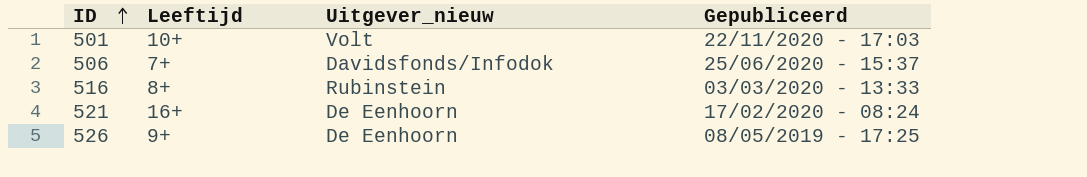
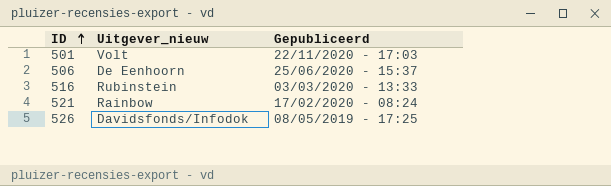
column Leeftijd | position: 2 -> none
506 | Uitgever_nieuw: Davidsfonds/Infodok -> De Eenhoorn
521 | Uitgever_nieuw: De Eenhoorn -> Rainbow
526 | Uitgever_nieuw: De Eenhoorn -> Davidsfonds/Infodok

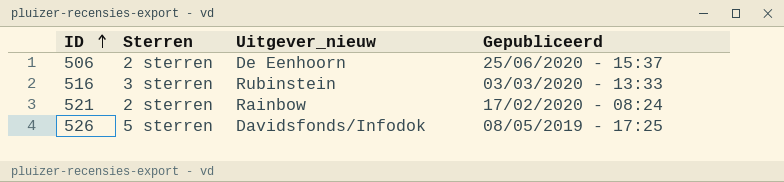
column Sterren | position: none -> 2
row 501: Volt | 22/11/2020 - 17:03 -> none

